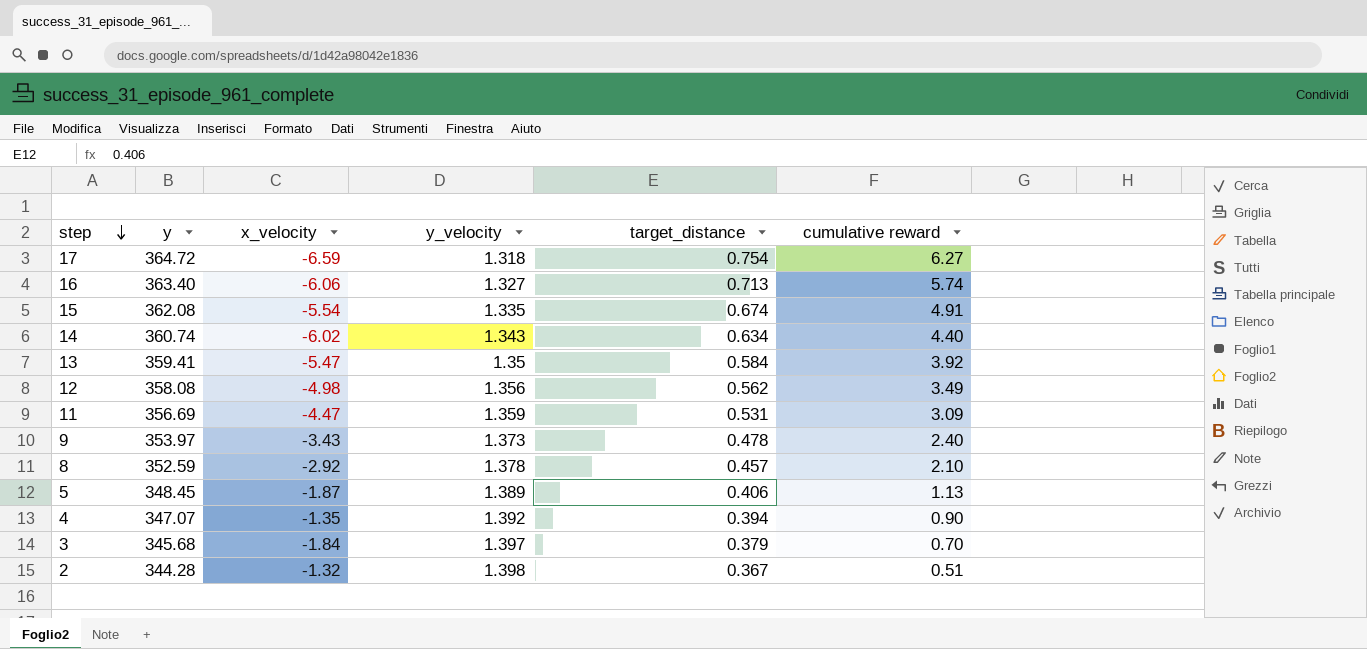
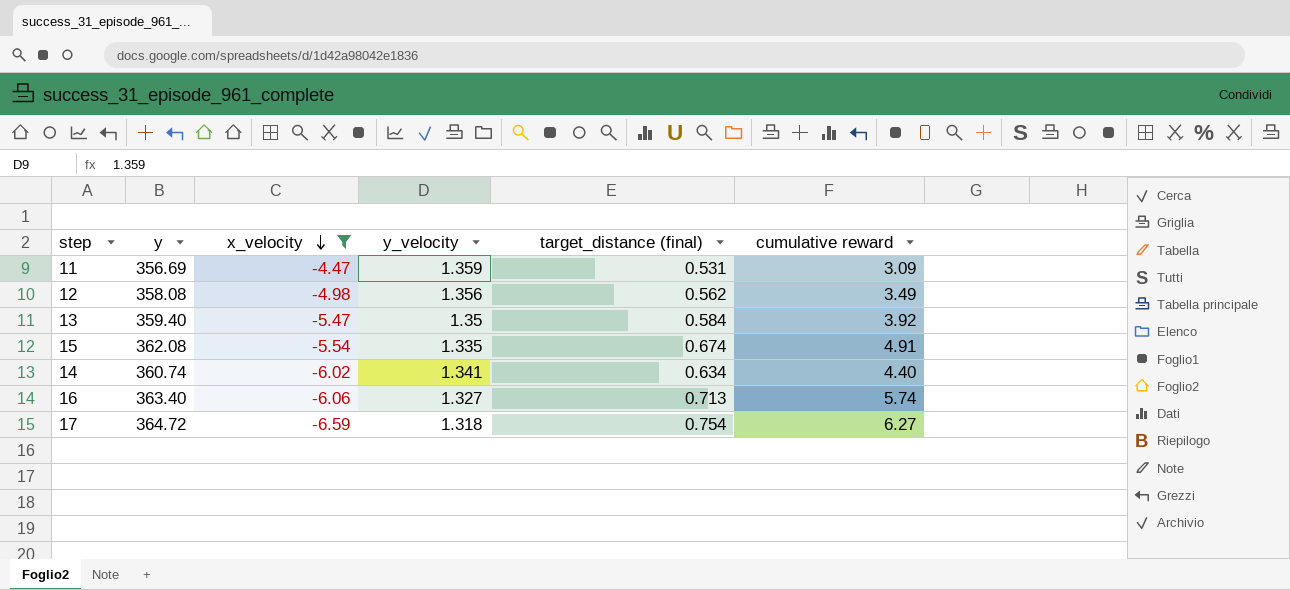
filter: none -> x_velocity <= -4.47
row order: step descending -> x_velocity descending
column name: target_distance -> target_distance (final)
13 | y: 359.41 -> 359.40
14 | y_velocity: 1.343 -> 1.341

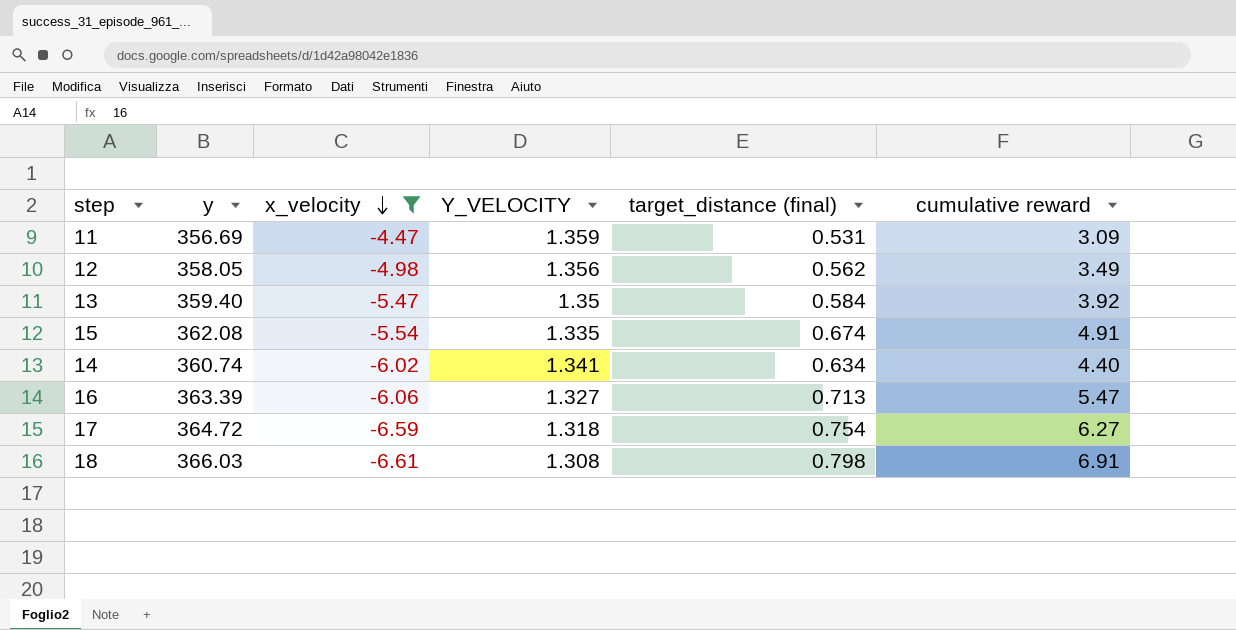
column name: y_velocity -> Y_VELOCITY
12 | y: 358.08 -> 358.05
16 | y: 363.40 -> 363.39
16 | cumulative reward: 5.74 -> 5.47
row 18: none -> 366.03 | -6.61 | 1.308 | 0.798 | 6.91

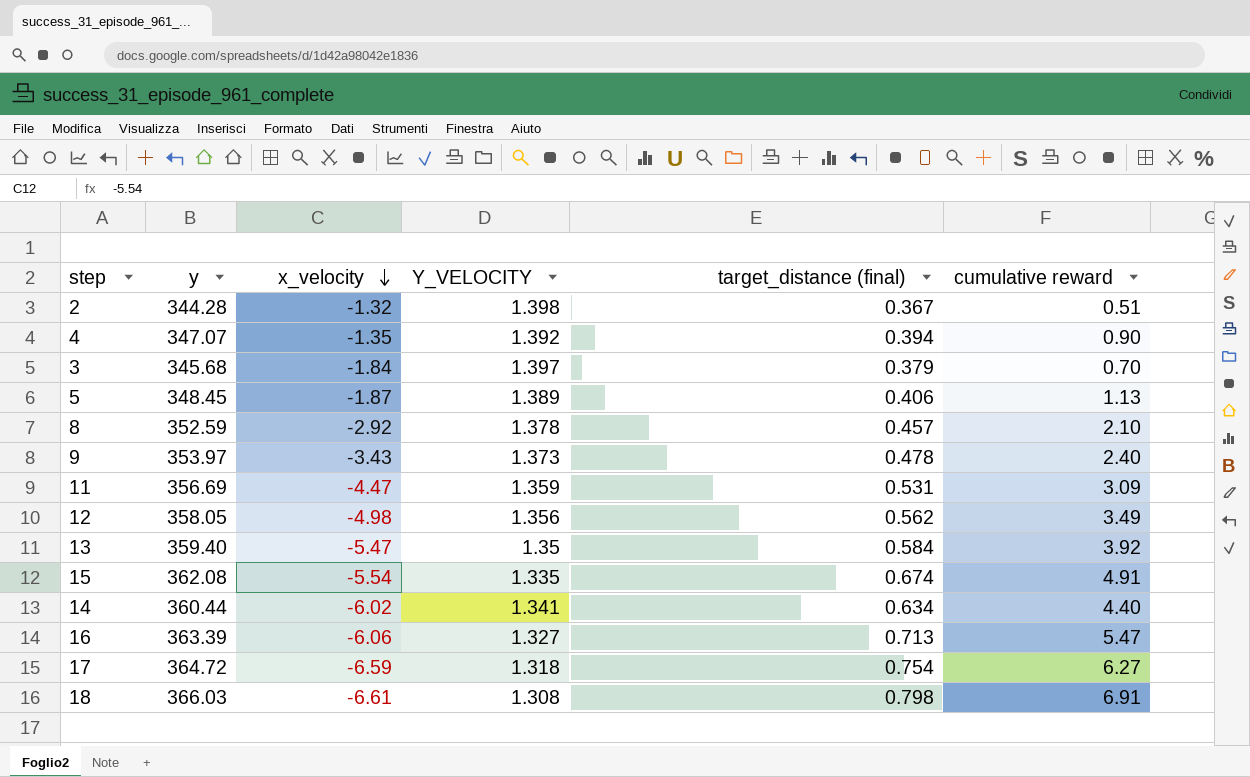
filter: x_velocity <= -4.47 -> none
14 | y: 360.74 -> 360.44

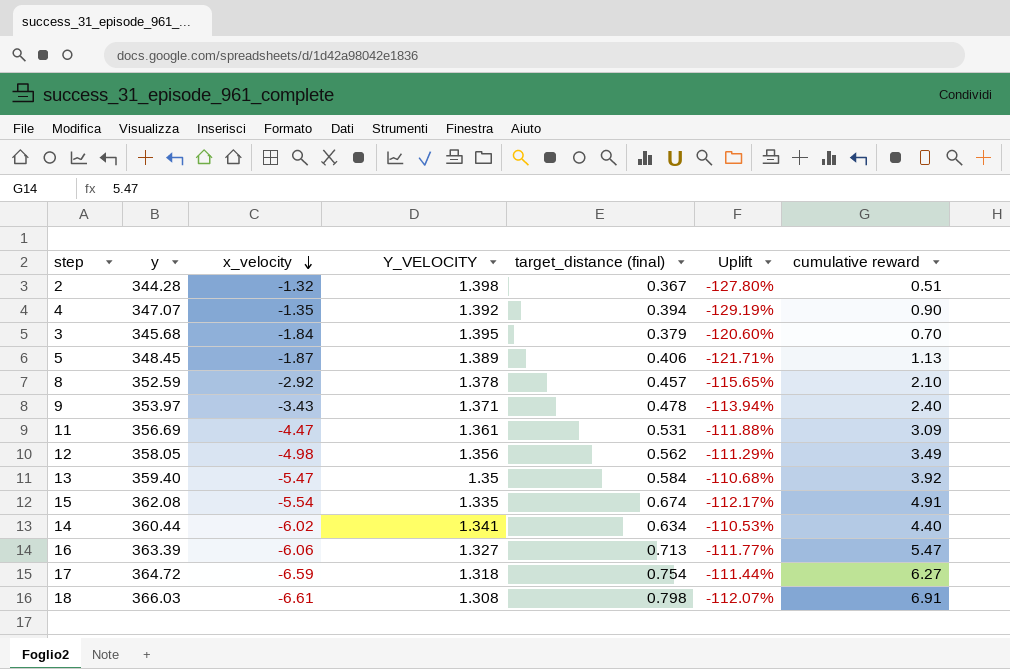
column Uplift | formula: none -> ([target_distance (final)] - [x_velocity]) / [x_velocity]
3 | Y_VELOCITY: 1.397 -> 1.395
9 | Y_VELOCITY: 1.373 -> 1.371
11 | Y_VELOCITY: 1.359 -> 1.361

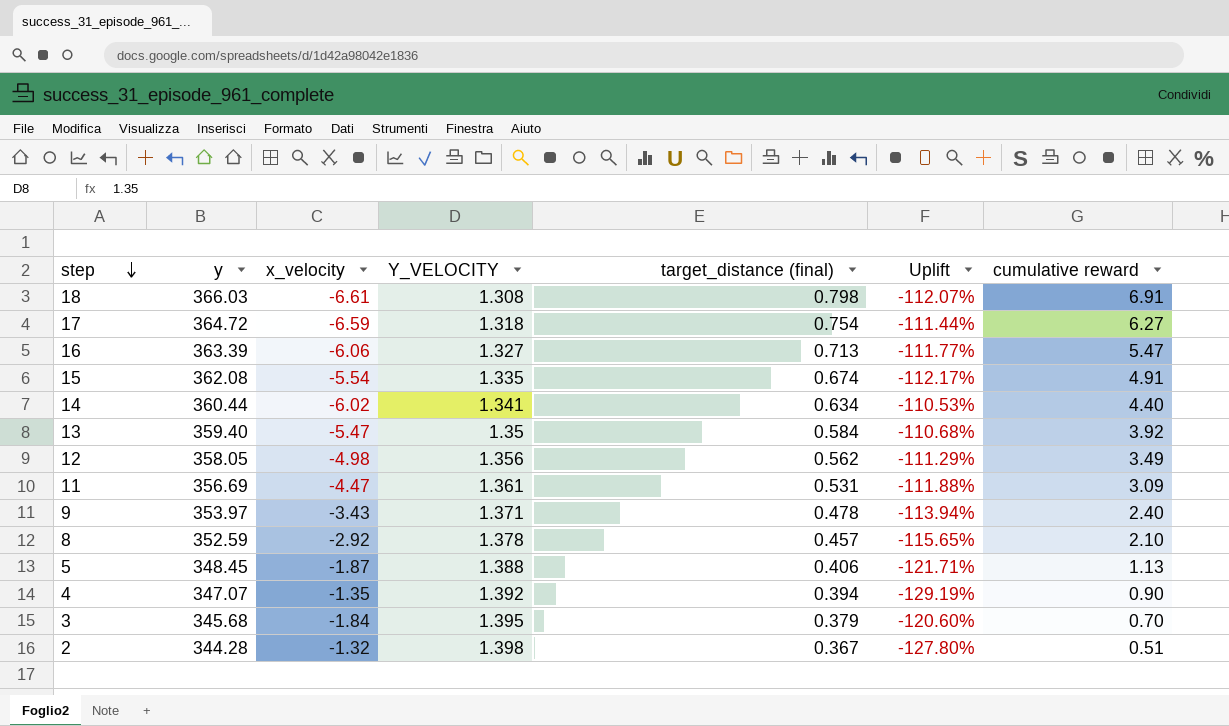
row order: x_velocity descending -> step descending
5 | Y_VELOCITY: 1.389 -> 1.388

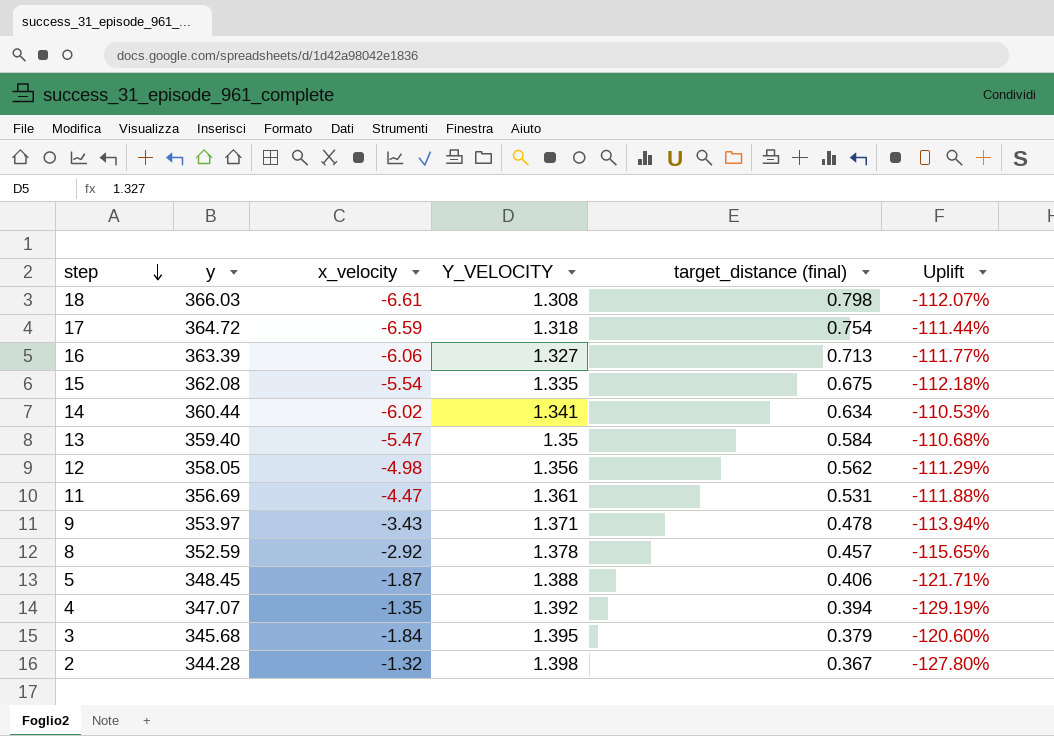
column cumulative reward | position: 7 -> none
15 | target_distance (final): 0.674 -> 0.675
15 | Uplift: -112.17% -> -112.18%

